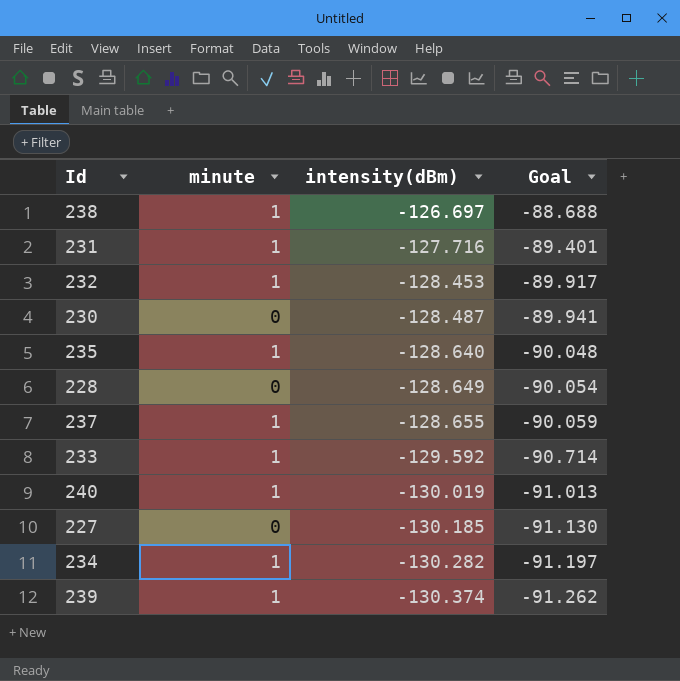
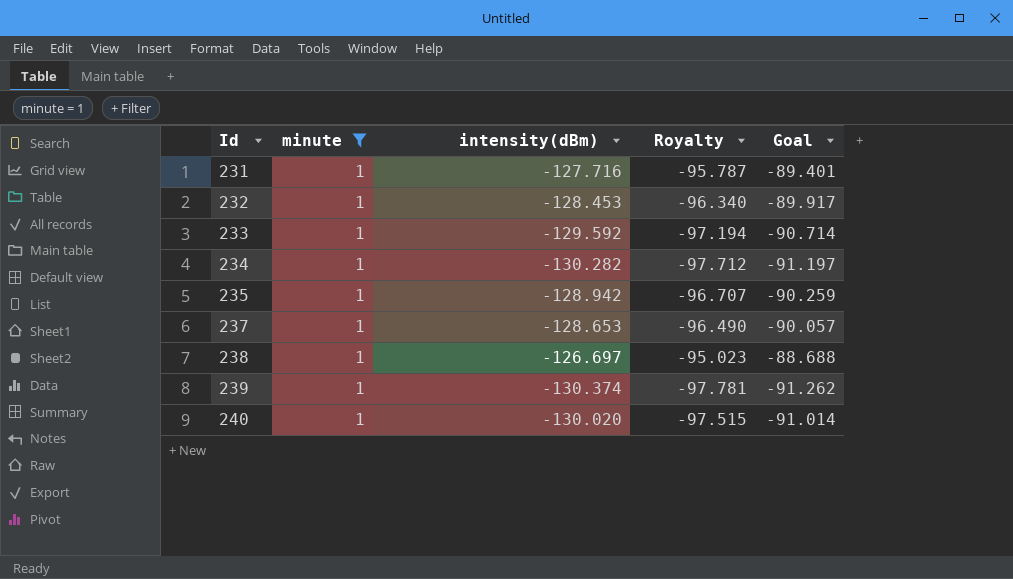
filter: none -> minute = 1
row order: intensity(dBm) descending -> Id ascending
column Royalty | formula: none -> [intensity(dBm)] * 0.75
235 | intensity(dBm): -128.640 -> -128.942
235 | Goal: -90.048 -> -90.259
237 | intensity(dBm): -128.655 -> -128.653
237 | Goal: -90.059 -> -90.057
240 | intensity(dBm): -130.019 -> -130.020
240 | Goal: -91.013 -> -91.014

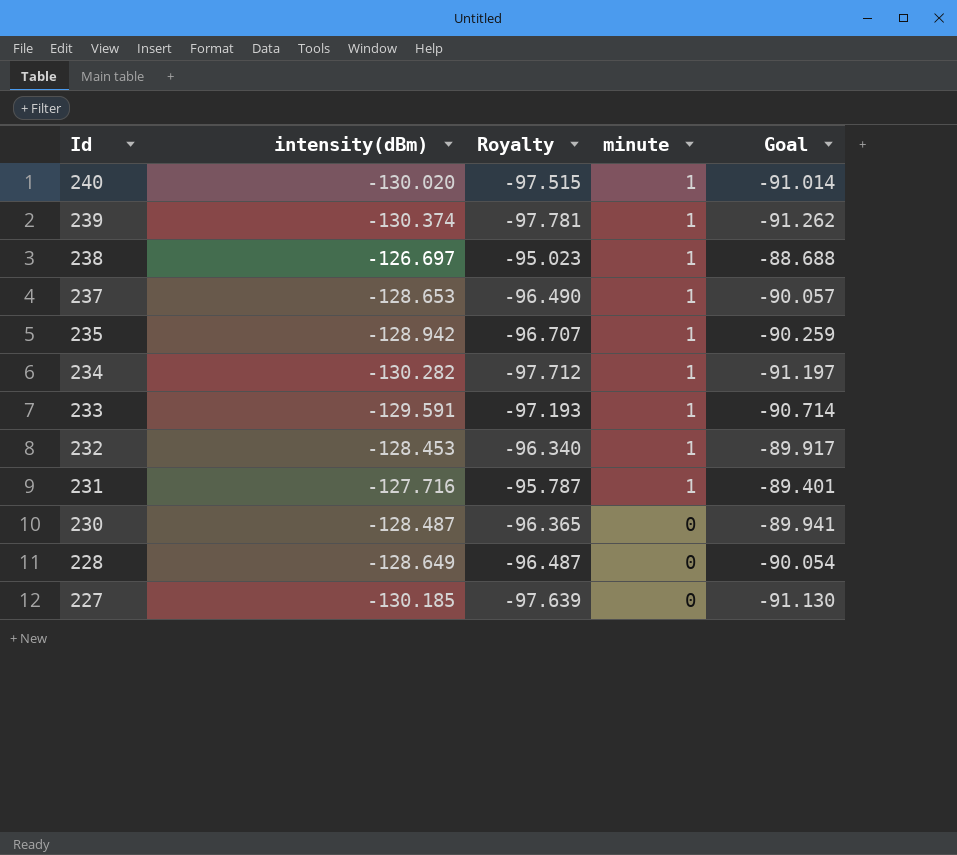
filter: minute = 1 -> none
row order: Id ascending -> Id descending
column minute | position: 2 -> 4
233 | intensity(dBm): -129.592 -> -129.591
233 | Royalty: -97.194 -> -97.193

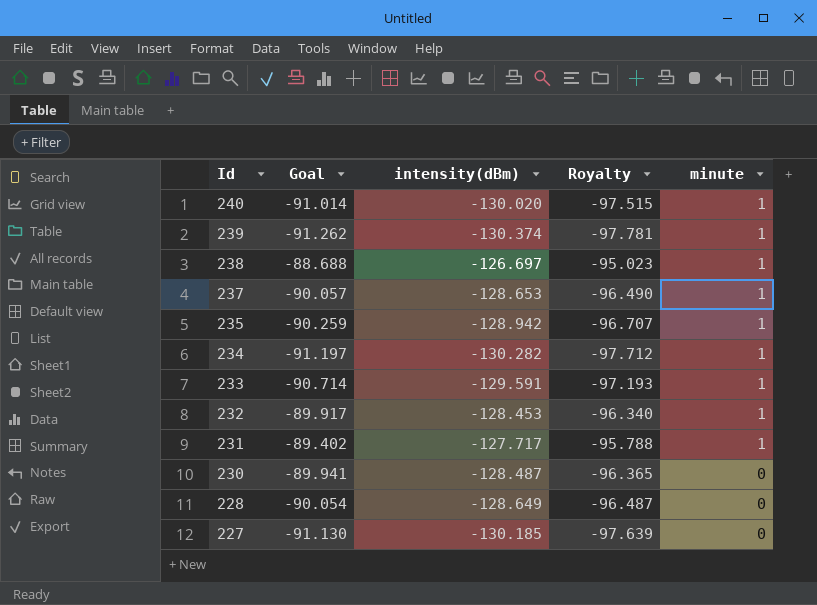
column Goal | position: 5 -> 2
231 | Goal: -89.401 -> -89.402
231 | intensity(dBm): -127.716 -> -127.717
231 | Royalty: -95.787 -> -95.788

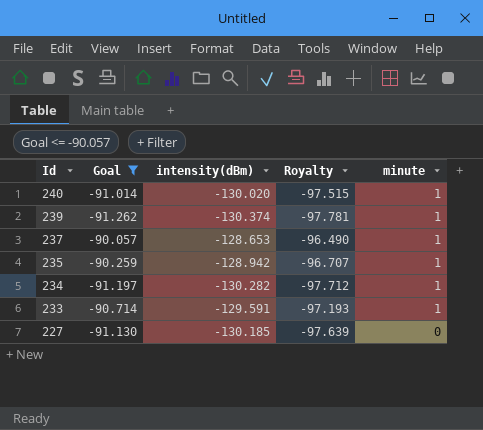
filter: none -> Goal <= -90.057

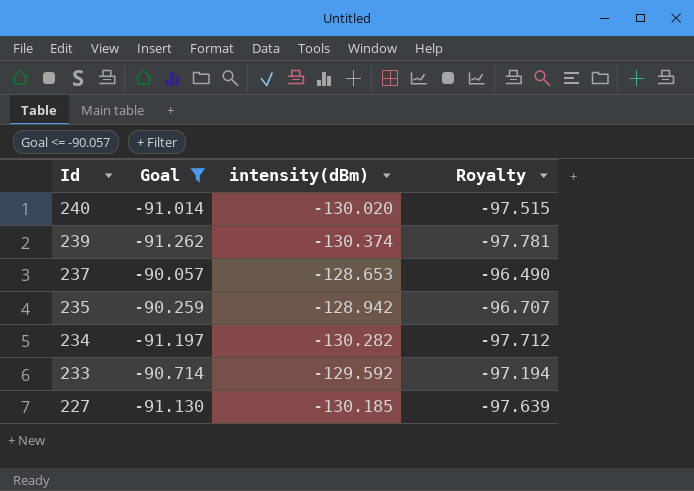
column minute | position: 5 -> none
233 | intensity(dBm): -129.591 -> -129.592
233 | Royalty: -97.193 -> -97.194

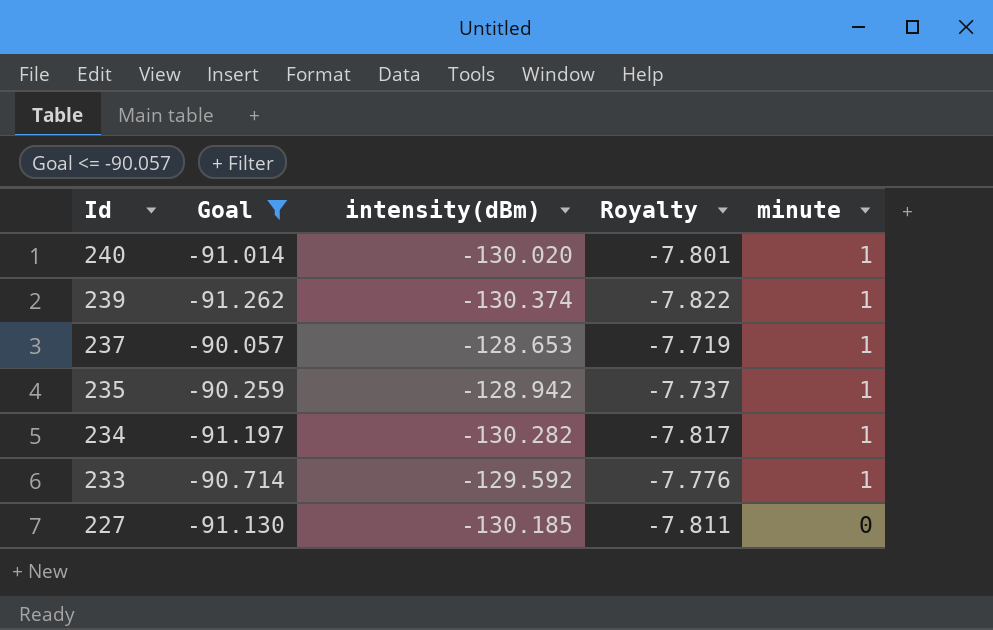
column Royalty | formula: [intensity(dBm)] * 0.75 -> [intensity(dBm)] * 0.06
column minute | position: none -> 5

